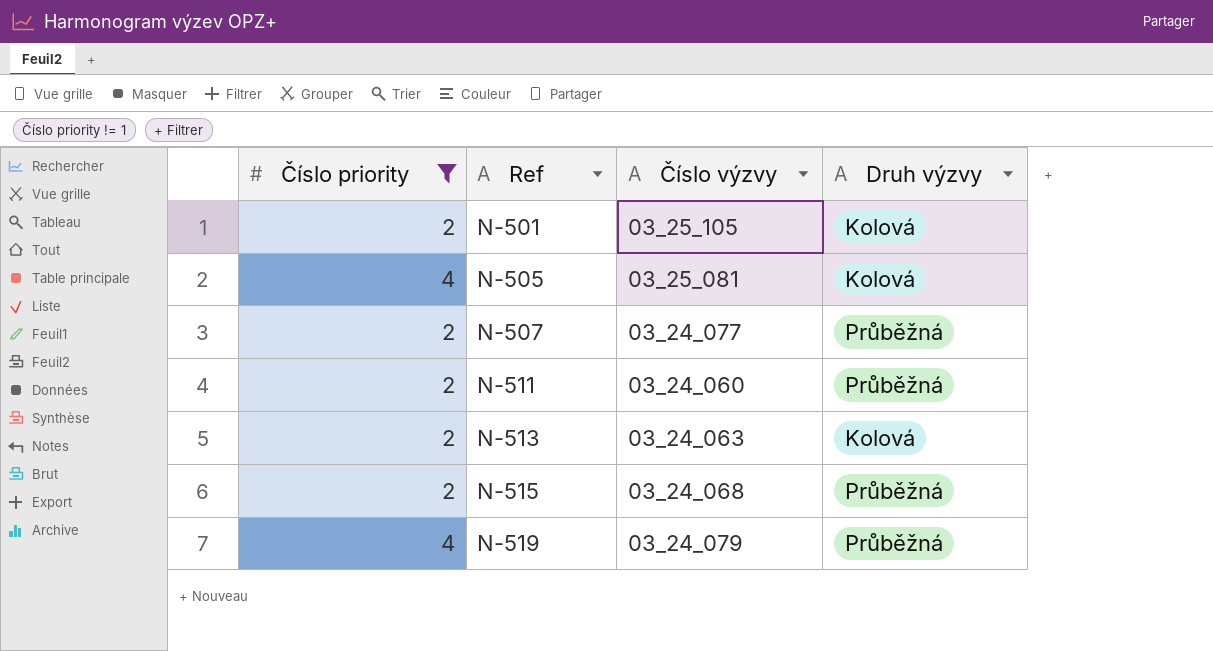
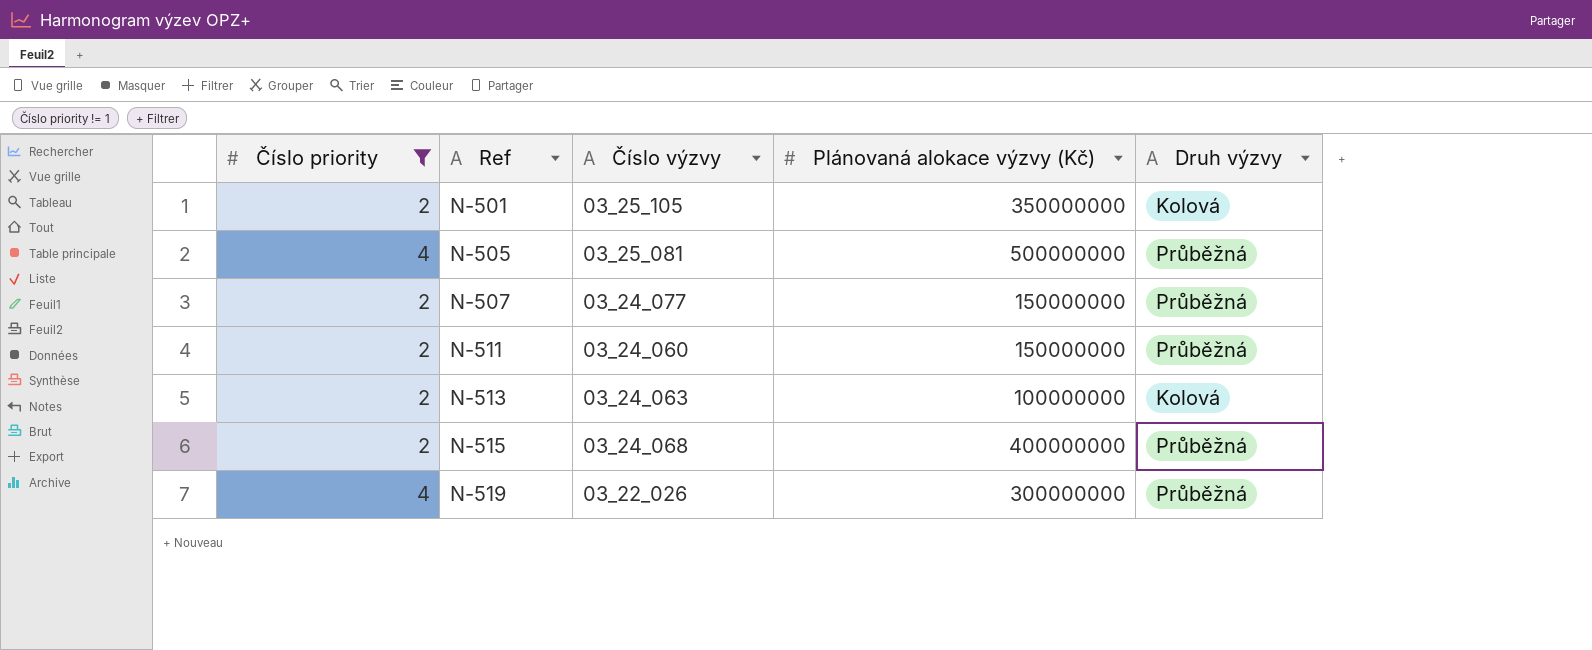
column Plánovaná alokace výzvy (Kč) | position: none -> 4
N-505 | Druh výzvy: Kolová -> Průběžná
N-519 | Číslo výzvy: 03_24_079 -> 03_22_026

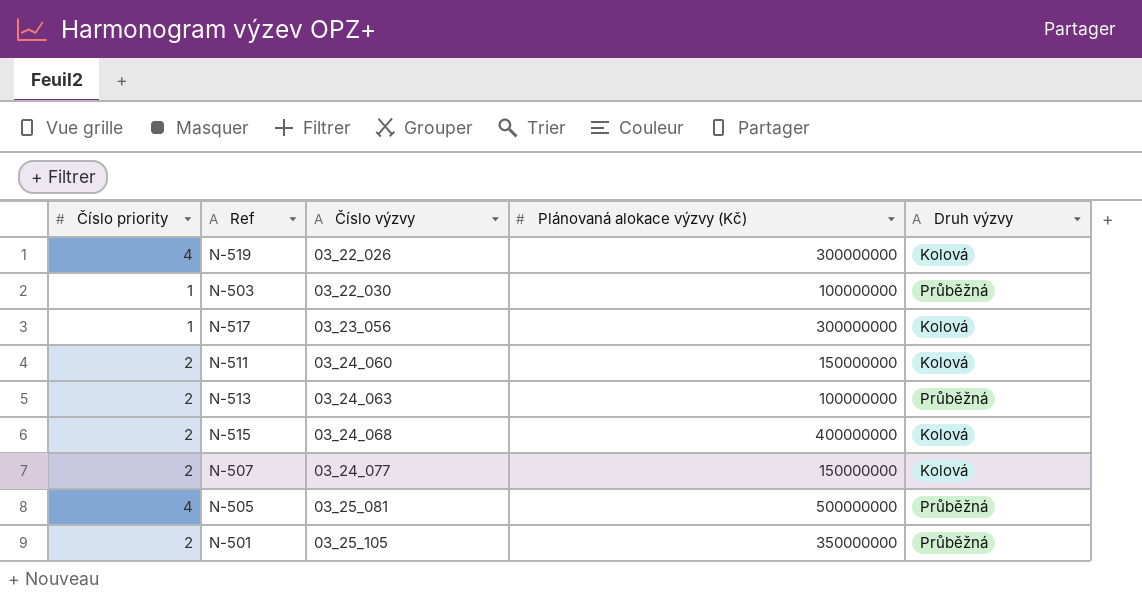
filter: Číslo priority != 1 -> none
row order: Ref ascending -> Číslo výzvy ascending
N-519 | Druh výzvy: Průběžná -> Kolová
N-511 | Druh výzvy: Průběžná -> Kolová
N-513 | Druh výzvy: Kolová -> Průběžná
N-515 | Druh výzvy: Průběžná -> Kolová
N-507 | Druh výzvy: Průběžná -> Kolová
N-501 | Druh výzvy: Kolová -> Průběžná

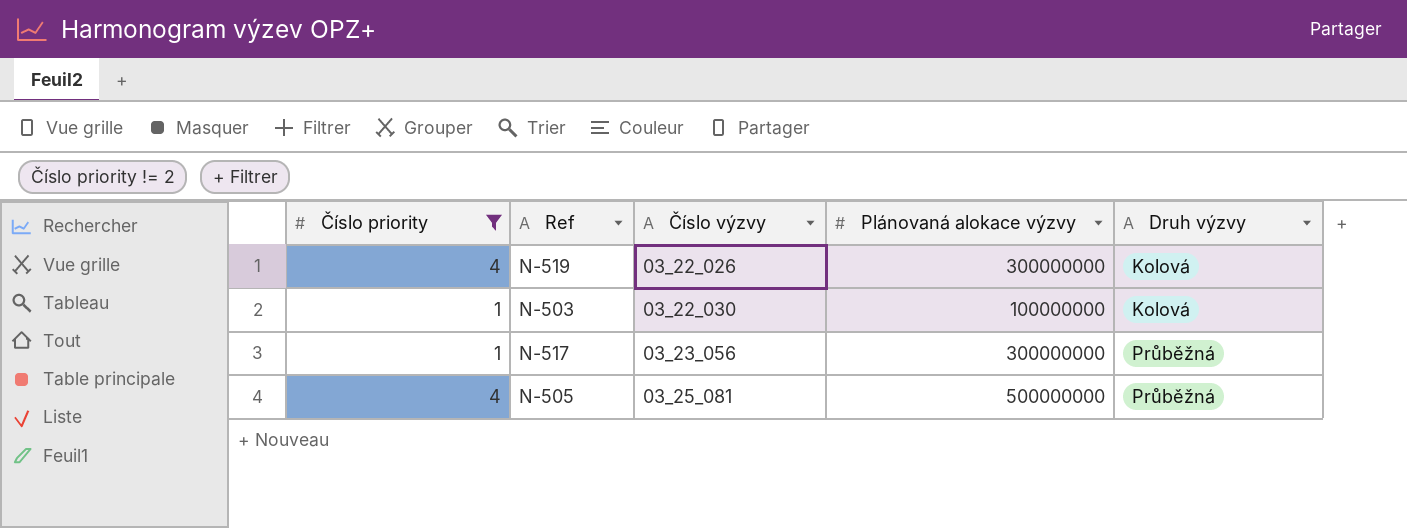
filter: none -> Číslo priority != 2
column name: Plánovaná alokace výzvy (Kč) -> Plánovaná alokace výzvy
N-503 | Druh výzvy: Průběžná -> Kolová
N-517 | Druh výzvy: Kolová -> Průběžná

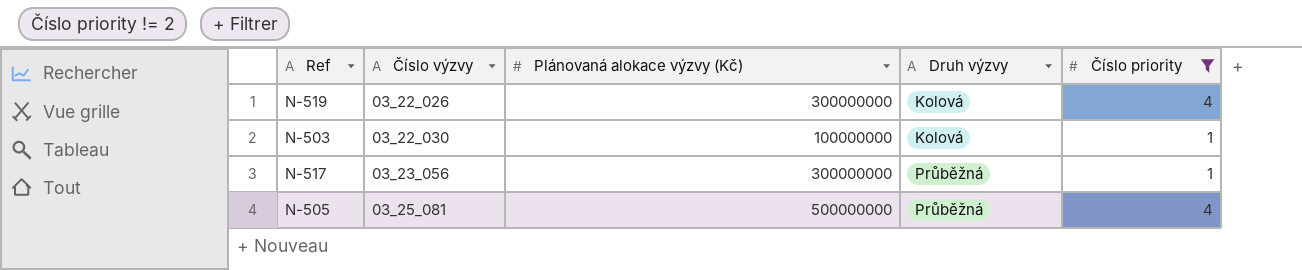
column name: Plánovaná alokace výzvy -> Plánovaná alokace výzvy (Kč)
column Číslo priority | position: 1 -> 5

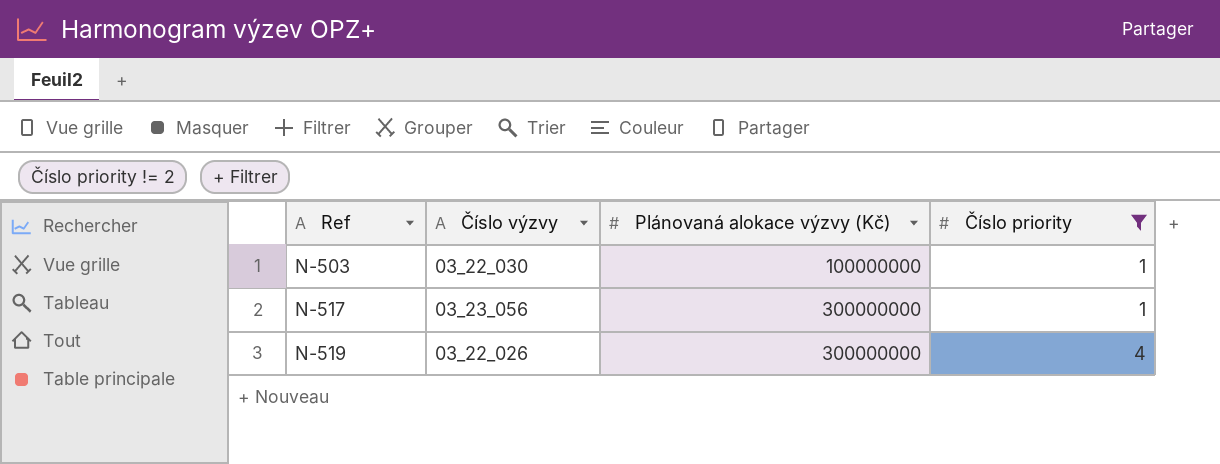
row order: Číslo výzvy ascending -> Ref ascending
column Druh výzvy | position: 4 -> none
row N-505: 03_25_081 | 500000000 | Průběžná | 4 -> none

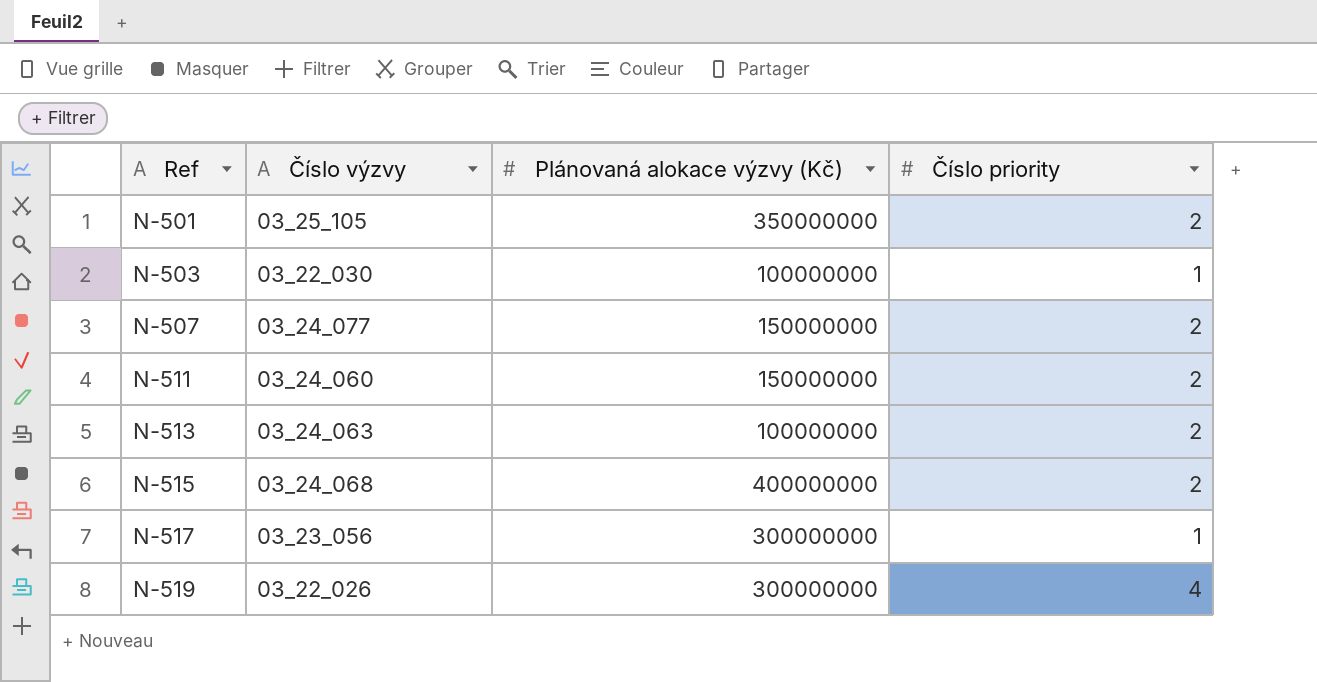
filter: Číslo priority != 2 -> none

